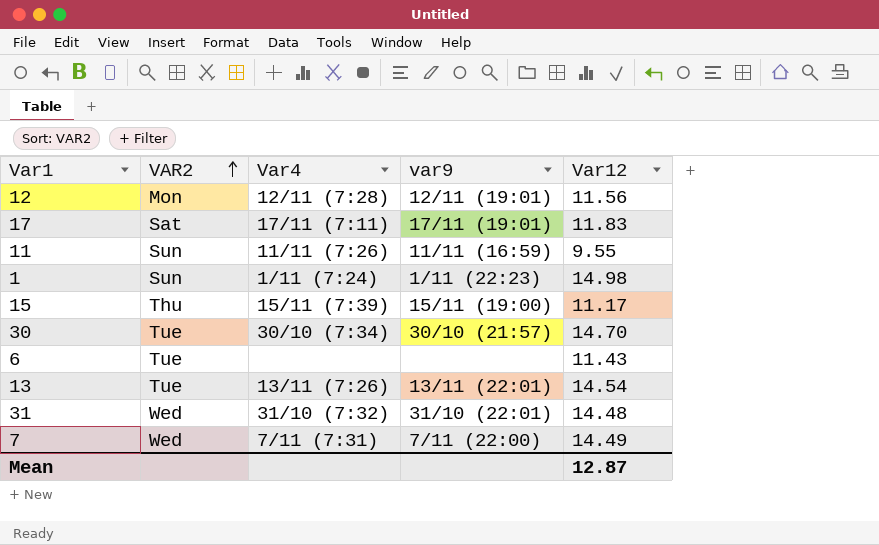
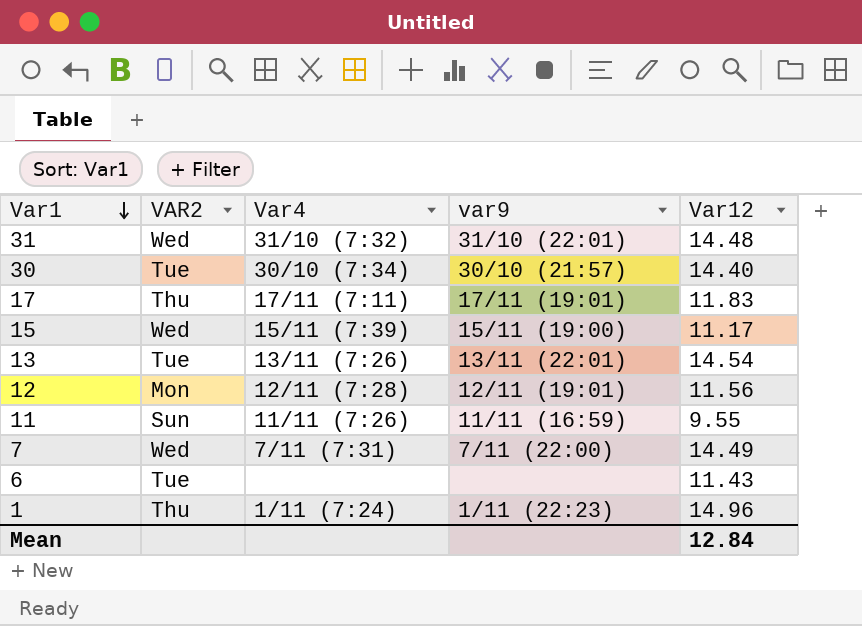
row order: VAR2 ascending -> Var1 descending
30 | Var12: 14.70 -> 14.40
17 | VAR2: Sat -> Thu
15 | VAR2: Thu -> Wed
1 | VAR2: Sun -> Thu
1 | Var12: 14.98 -> 14.96
Mean | Var12: 12.87 -> 12.84

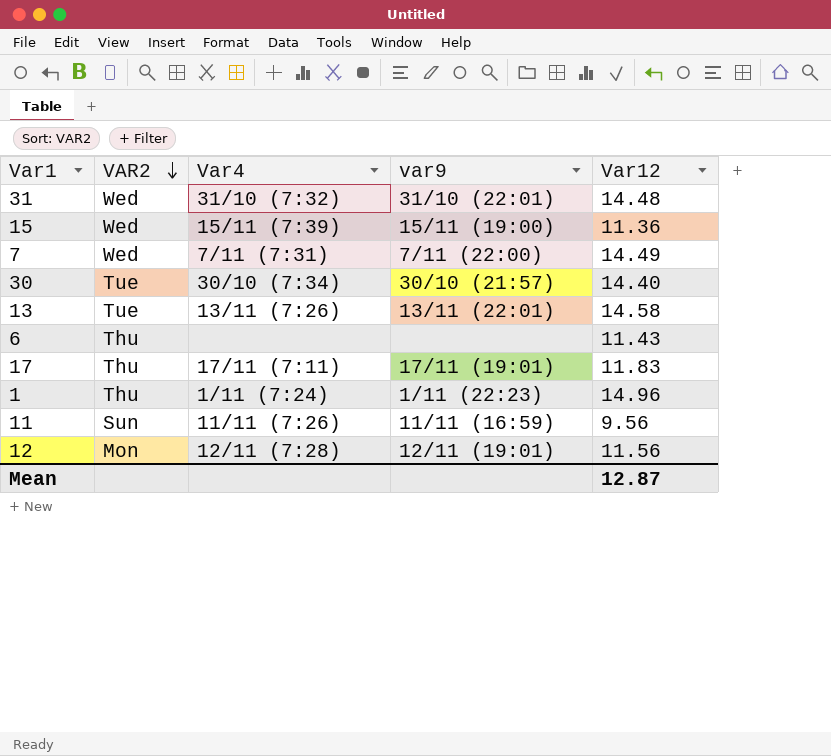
row order: Var1 descending -> VAR2 descending
15 | Var12: 11.17 -> 11.36
13 | Var12: 14.54 -> 14.58
6 | VAR2: Tue -> Thu
11 | Var12: 9.55 -> 9.56
Mean | Var12: 12.84 -> 12.87

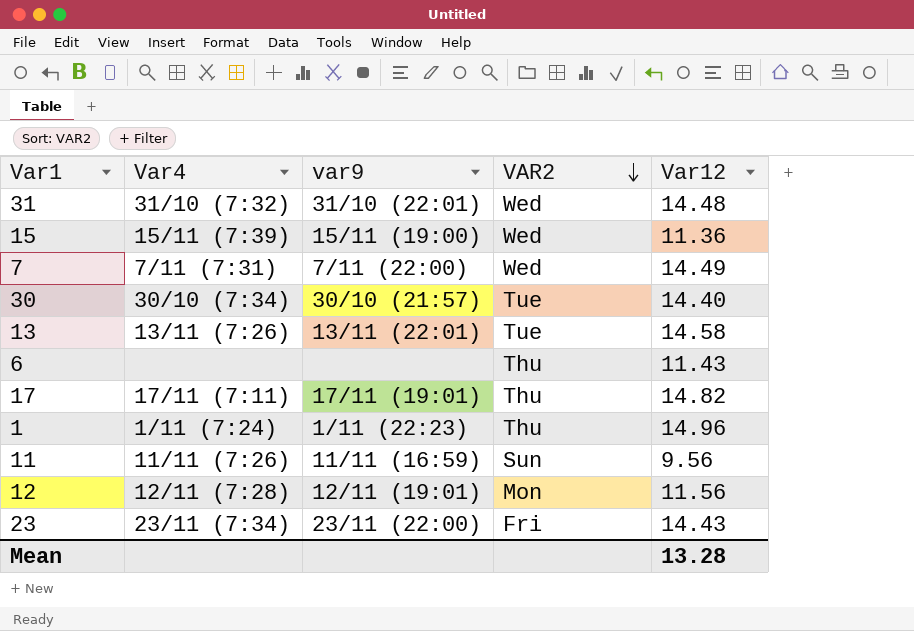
column VAR2 | position: 2 -> 4
17 | Var12: 11.83 -> 14.82
row 23: none -> 23/11 (7:34) | 23/11 (22:00) | Fri | 14.43
Mean | Var12: 12.87 -> 13.28

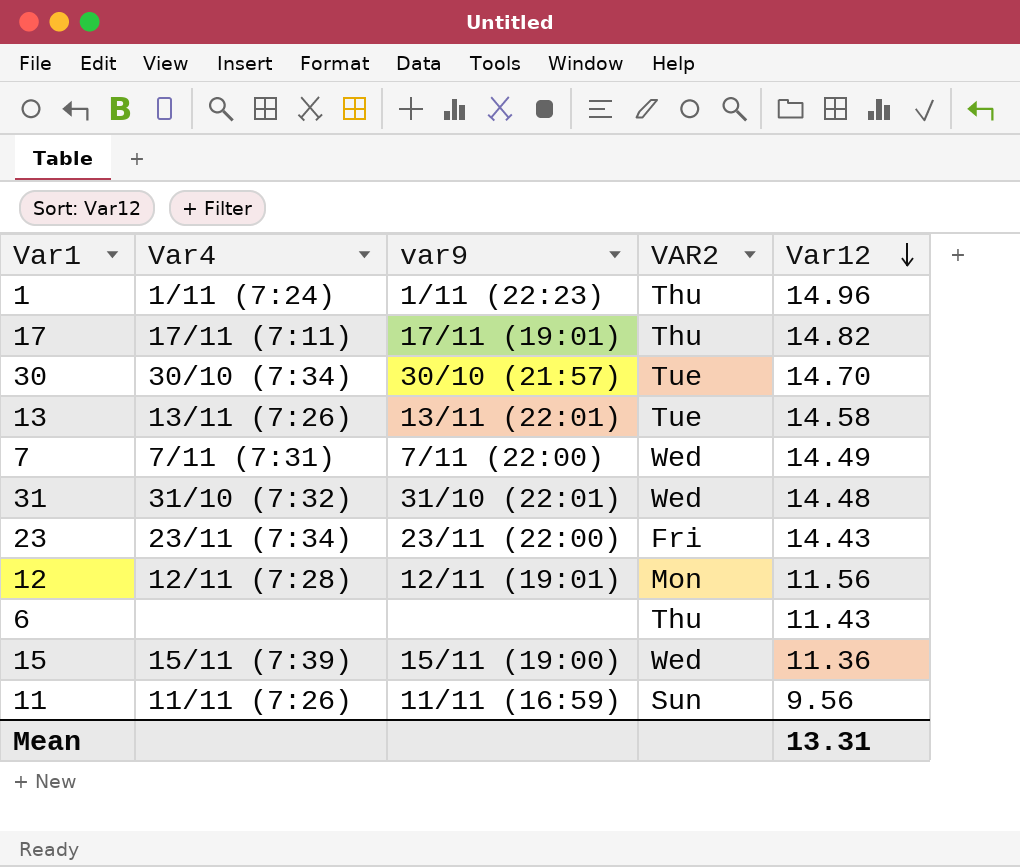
row order: VAR2 descending -> Var12 descending
30 | Var12: 14.40 -> 14.70
Mean | Var12: 13.28 -> 13.31

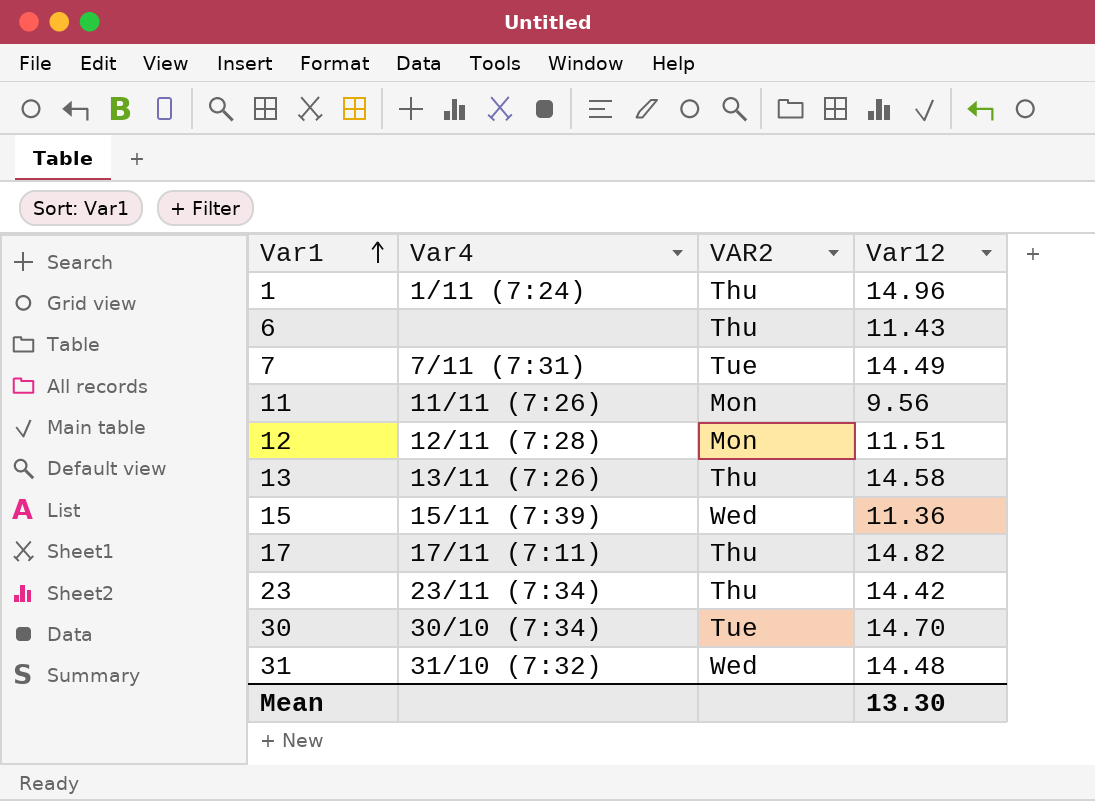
row order: Var12 descending -> Var1 ascending
column var9 | position: 3 -> none
7 | VAR2: Wed -> Tue
11 | VAR2: Sun -> Mon
12 | Var12: 11.56 -> 11.51
13 | VAR2: Tue -> Thu
23 | VAR2: Fri -> Thu
23 | Var12: 14.43 -> 14.42
Mean | Var12: 13.31 -> 13.30

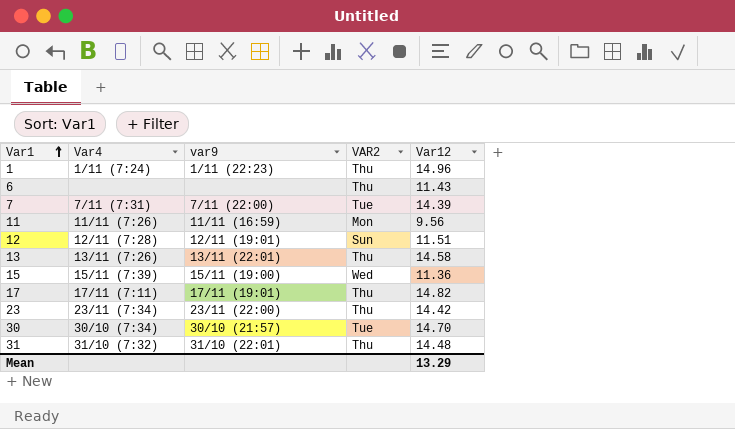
column var9 | position: none -> 3
7 | Var12: 14.49 -> 14.39
12 | VAR2: Mon -> Sun
31 | VAR2: Wed -> Thu
Mean | Var12: 13.30 -> 13.29

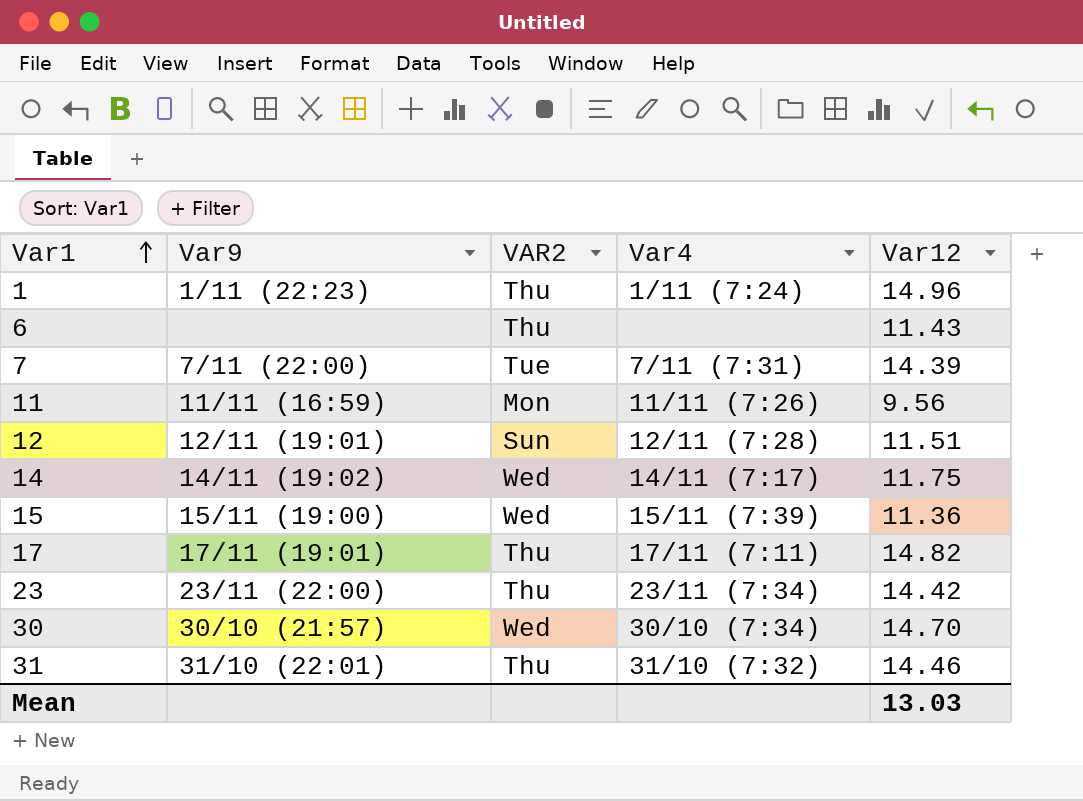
column name: var9 -> Var9
column Var4 | position: 2 -> 4
row 13: 13/11 (7:26) | 13/11 (22:01) | Thu | 14.58 -> none
row 14: none -> 14/11 (19:02) | Wed | 14/11 (7:17) | 11.75
30 | VAR2: Tue -> Wed
31 | Var12: 14.48 -> 14.46
Mean | Var12: 13.29 -> 13.03

